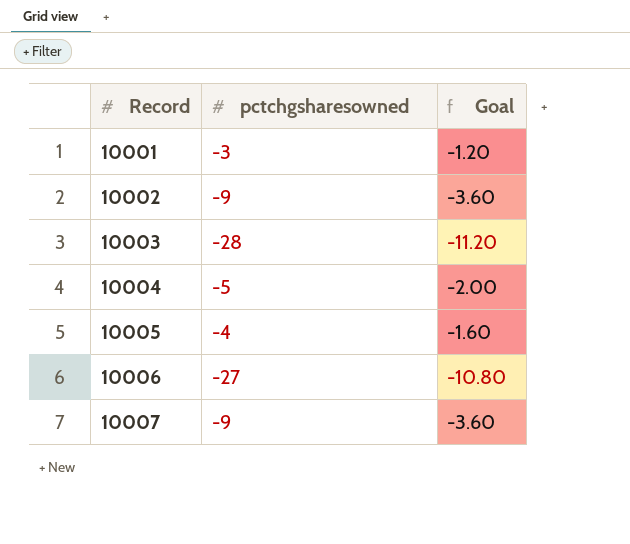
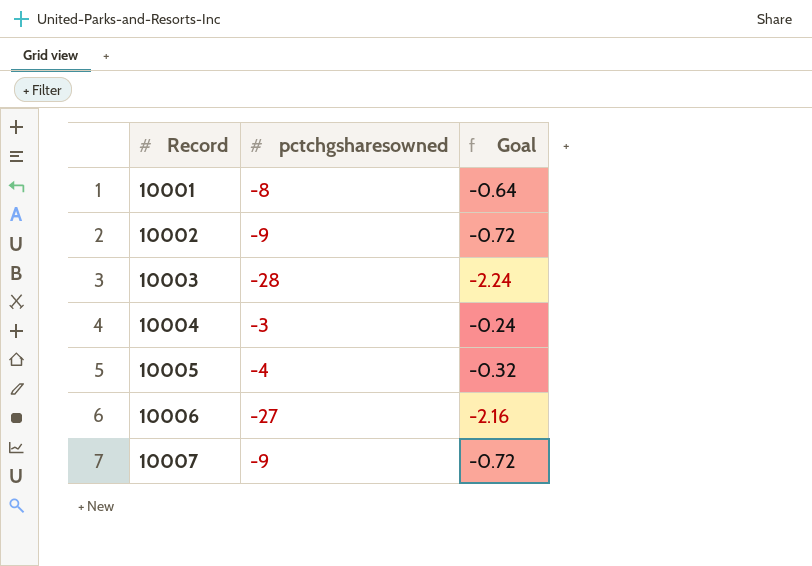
column Goal | formula: [pctchgsharesowned] * 0.4 -> [pctchgsharesowned] * 0.08
10001 | pctchgsharesowned: -3 -> -8
10004 | pctchgsharesowned: -5 -> -3

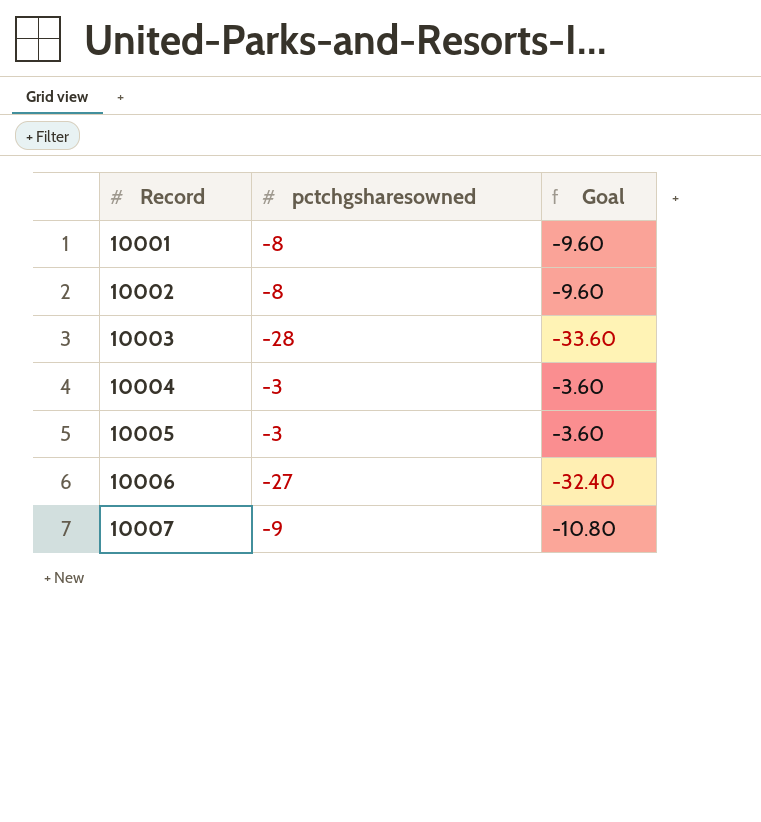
column Goal | formula: [pctchgsharesowned] * 0.08 -> [pctchgsharesowned] * 1.2
10002 | pctchgsharesowned: -9 -> -8
10005 | pctchgsharesowned: -4 -> -3

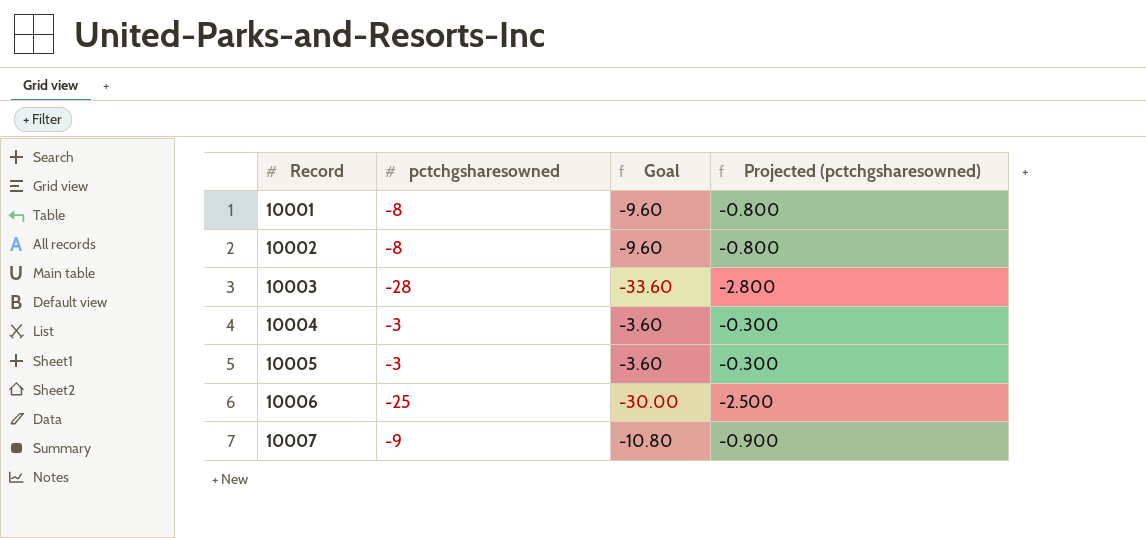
column Projected (pctchgsharesowned) | formula: none -> [pctchgsharesowned] * 0.1
10006 | pctchgsharesowned: -27 -> -25
10006 | Goal: -32.40 -> -30.00

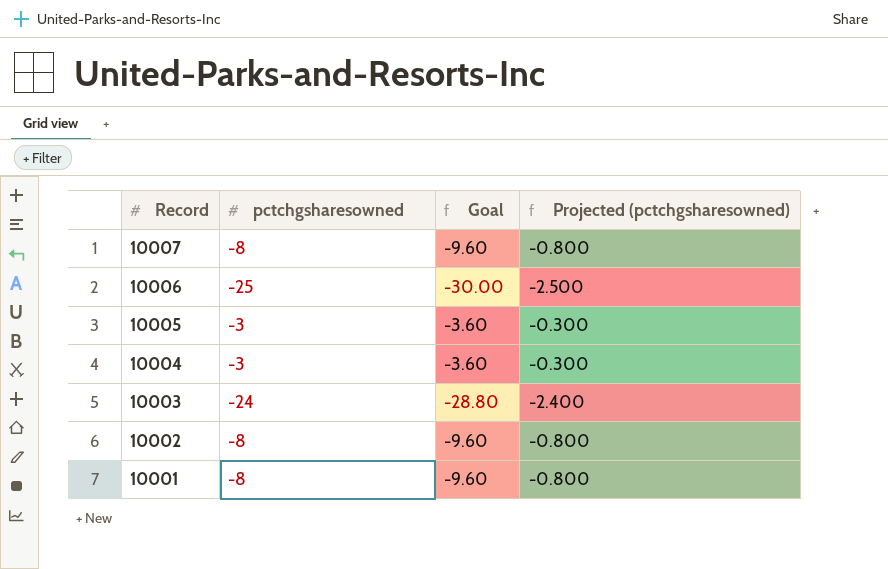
row order: Record ascending -> Record descending
10007 | pctchgsharesowned: -9 -> -8
10007 | Goal: -10.80 -> -9.60
10007 | Projected (pctchgsharesowned): -0.900 -> -0.800
10003 | pctchgsharesowned: -28 -> -24
10003 | Goal: -33.60 -> -28.80
10003 | Projected (pctchgsharesowned): -2.800 -> -2.400

